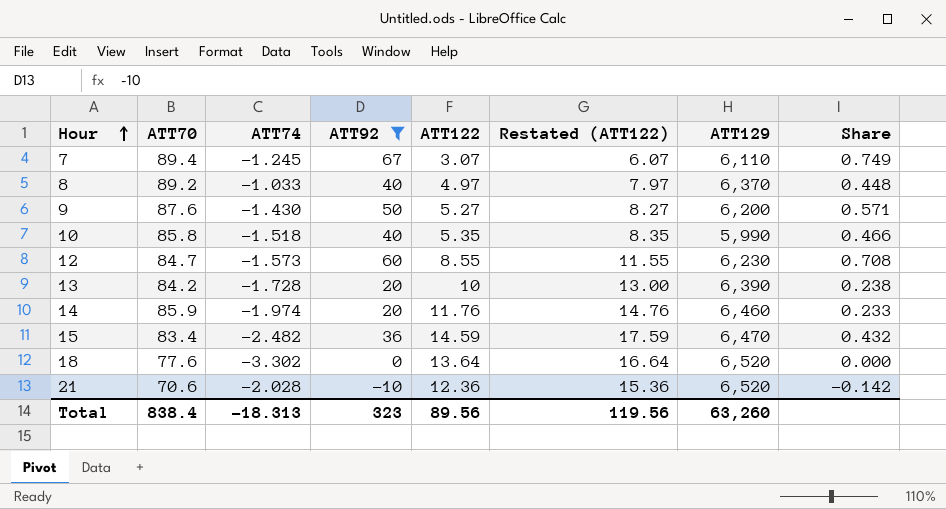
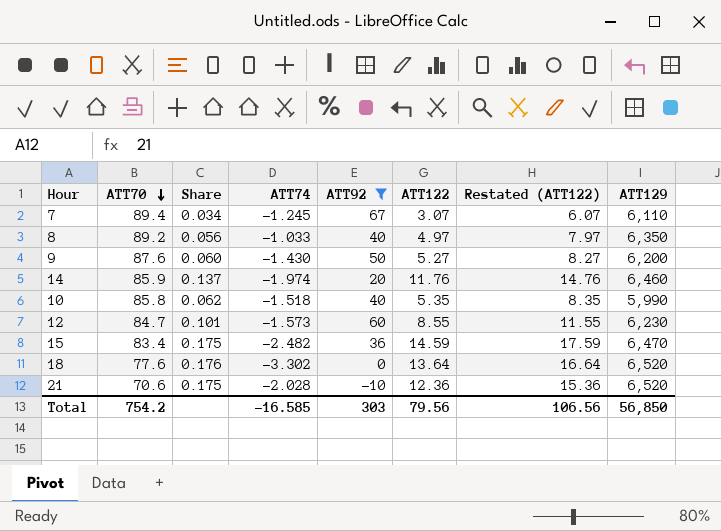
row order: Hour ascending -> ATT70 descending
column Share | formula: [ATT92] / [ATT70] -> [ATT122] / [ATT70]
column Share | position: 8 -> 3
row 13: 84.2 | -1.728 | 20 | 10 | 13.00 | 6,390 | 0.238 -> none
8 | ATT129: 6,370 -> 6,350
Total | ATT70: 838.4 -> 754.2
Total | ATT74: -18.313 -> -16.585
Total | ATT92: 323 -> 303
Total | ATT122: 89.56 -> 79.56
Total | Restated (ATT122): 119.56 -> 106.56
Total | ATT129: 63,260 -> 56,850

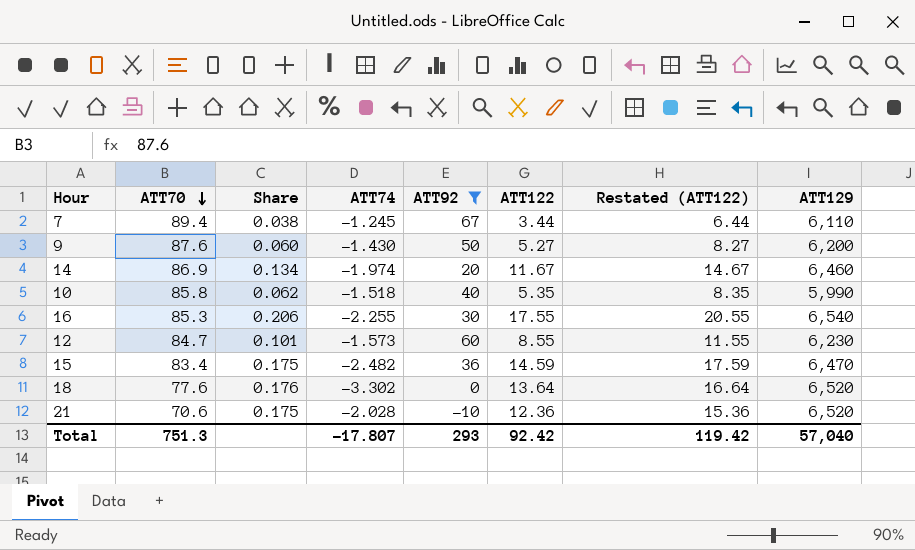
row 8: 89.2 | 0.056 | -1.033 | 40 | 4.97 | 7.97 | 6,350 -> none
7 | Share: 0.034 -> 0.038
7 | ATT122: 3.07 -> 3.44
7 | Restated (ATT122): 6.07 -> 6.44
14 | ATT70: 85.9 -> 86.9
14 | Share: 0.137 -> 0.134
14 | ATT122: 11.76 -> 11.67
14 | Restated (ATT122): 14.76 -> 14.67
row 16: none -> 85.3 | 0.206 | -2.255 | 30 | 17.55 | 20.55 | 6,540
Total | ATT70: 754.2 -> 751.3
Total | ATT74: -16.585 -> -17.807
Total | ATT92: 303 -> 293
Total | ATT122: 79.56 -> 92.42
Total | Restated (ATT122): 106.56 -> 119.42
Total | ATT129: 56,850 -> 57,040

